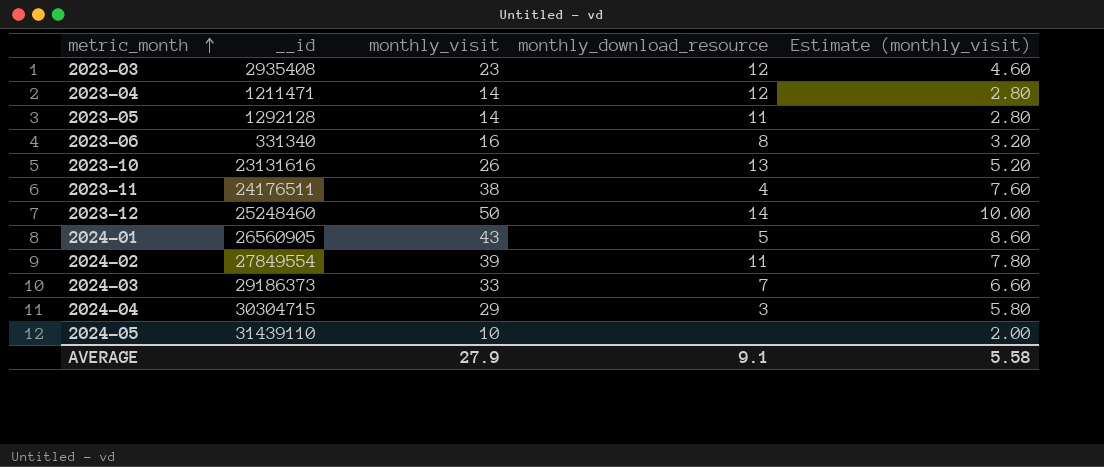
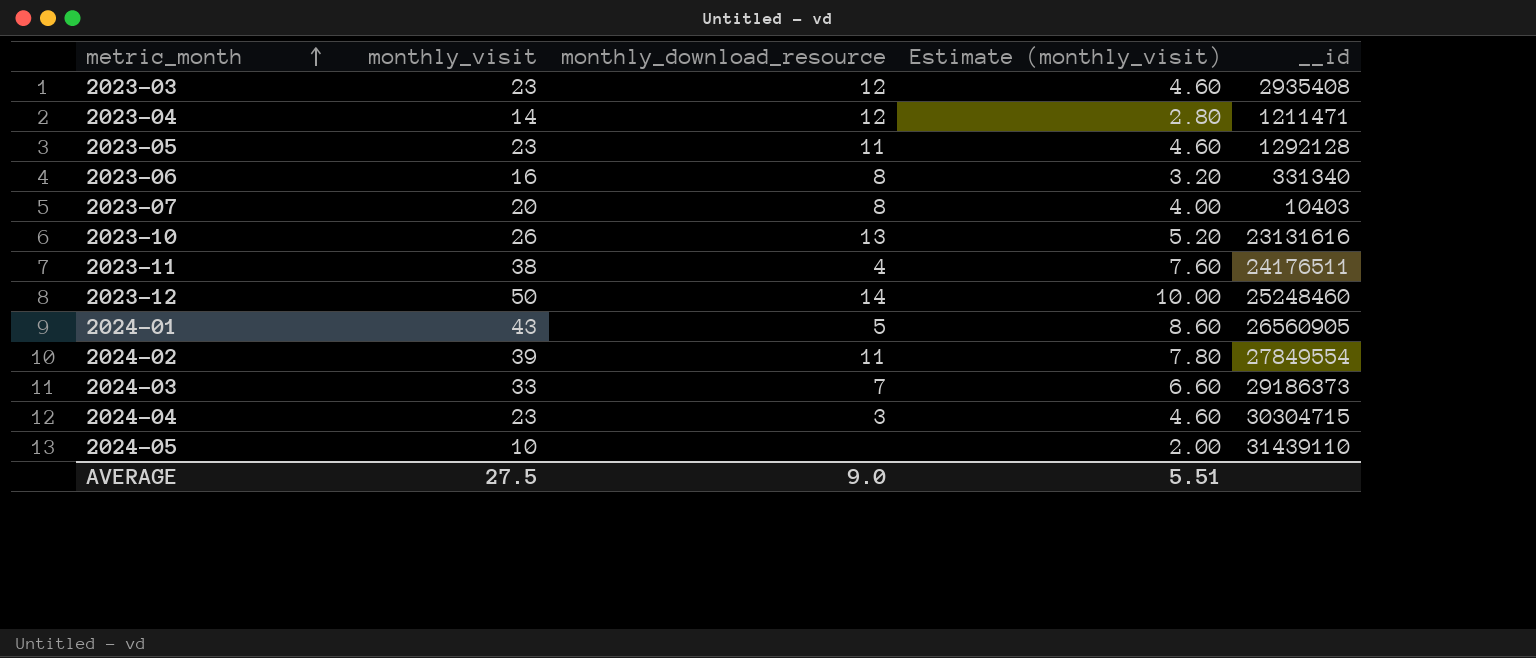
column __id | position: 2 -> 5
2023-05 | monthly_visit: 14 -> 23
2023-05 | Estimate (monthly_visit): 2.80 -> 4.60
row 2023-07: none -> 20 | 8 | 4.00 | 10403
2024-04 | monthly_visit: 29 -> 23
2024-04 | Estimate (monthly_visit): 5.80 -> 4.60
AVERAGE | monthly_visit: 27.9 -> 27.5
AVERAGE | monthly_download_resource: 9.1 -> 9.0
AVERAGE | Estimate (monthly_visit): 5.58 -> 5.51

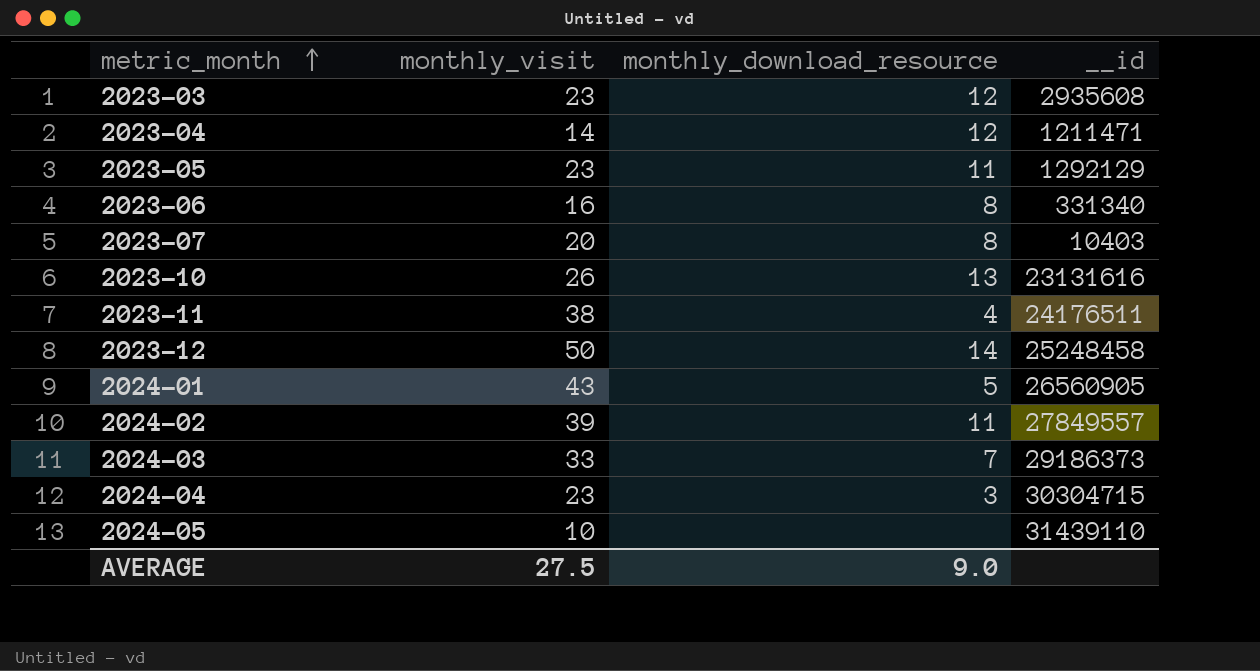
column Estimate (monthly_visit) | formula: [monthly_visit] * 0.2 -> none
2023-03 | __id: 2935408 -> 2935608
2023-05 | __id: 1292128 -> 1292129
2023-12 | __id: 25248460 -> 25248458
2024-02 | __id: 27849554 -> 27849557

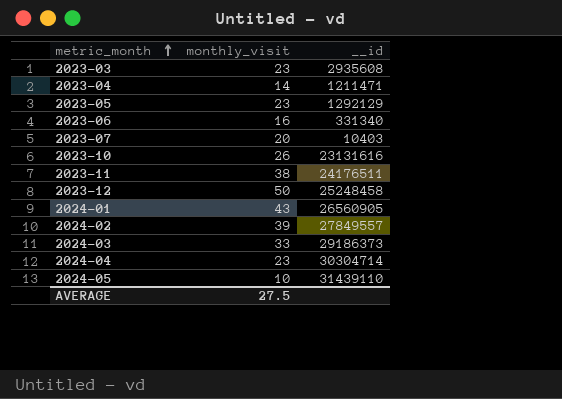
column monthly_download_resource | position: 3 -> none
2024-04 | __id: 30304715 -> 30304714

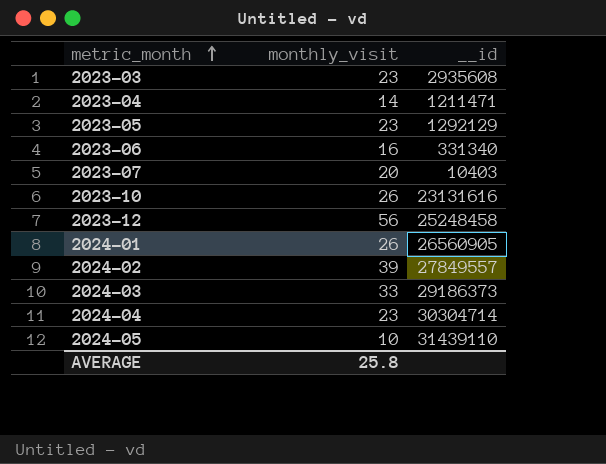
row 2023-11: 38 | 24176511 -> none
2023-12 | monthly_visit: 50 -> 56
2024-01 | monthly_visit: 43 -> 26
AVERAGE | monthly_visit: 27.5 -> 25.8

